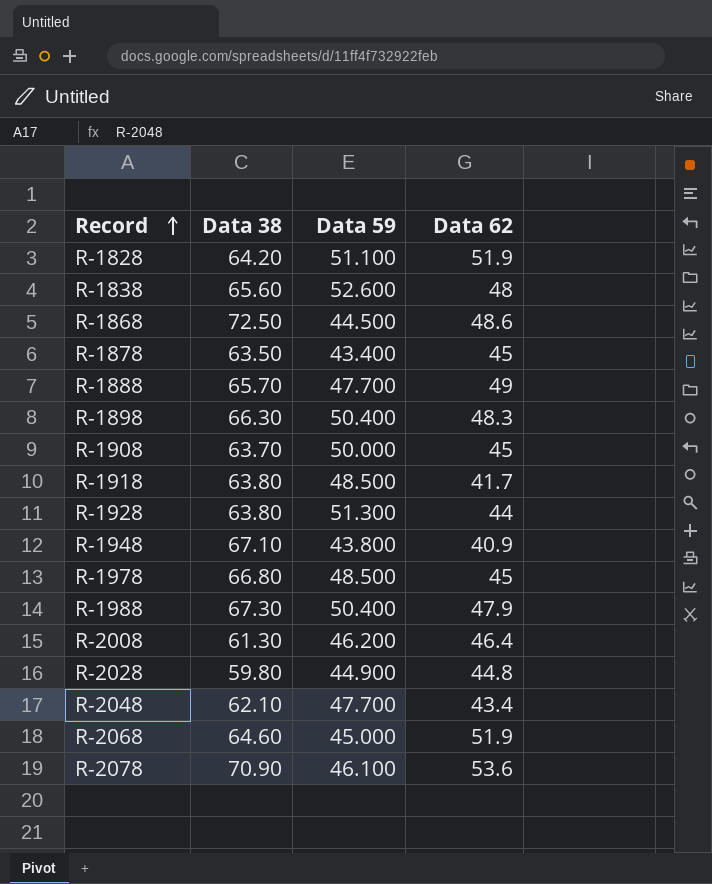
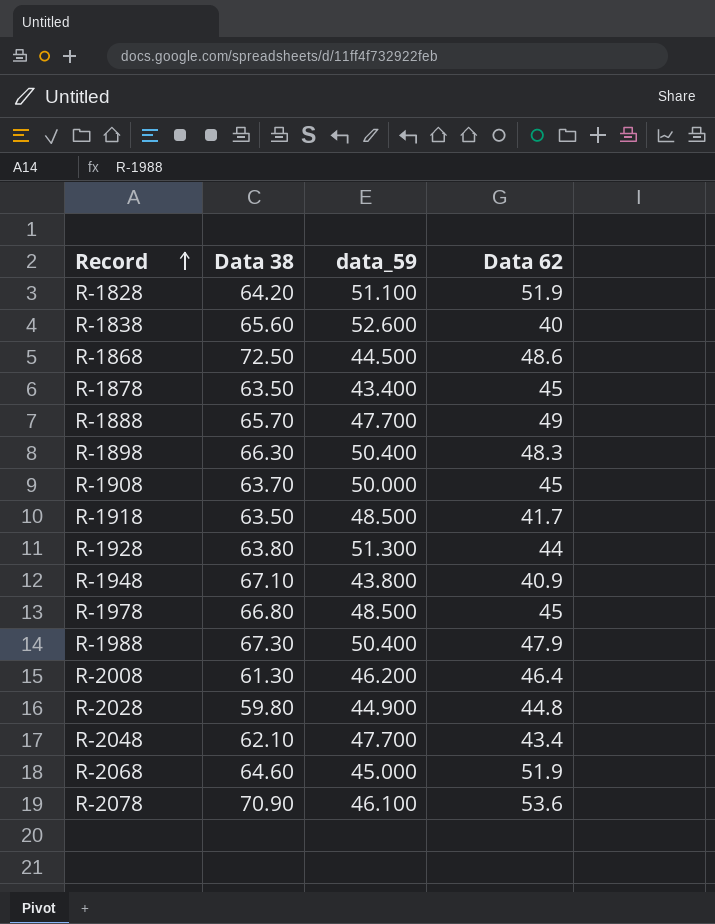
column name: Data 59 -> data_59
R-1838 | Data 62: 48 -> 40
R-1918 | Data 38: 63.80 -> 63.50

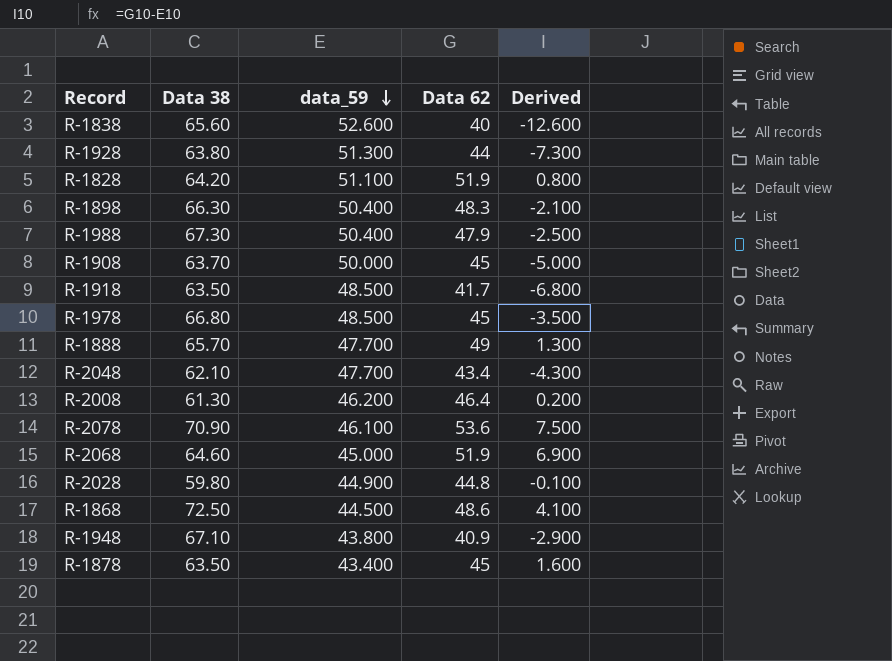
row order: Record ascending -> data_59 descending
column Derived | formula: none -> [Data 62] - [data_59]

